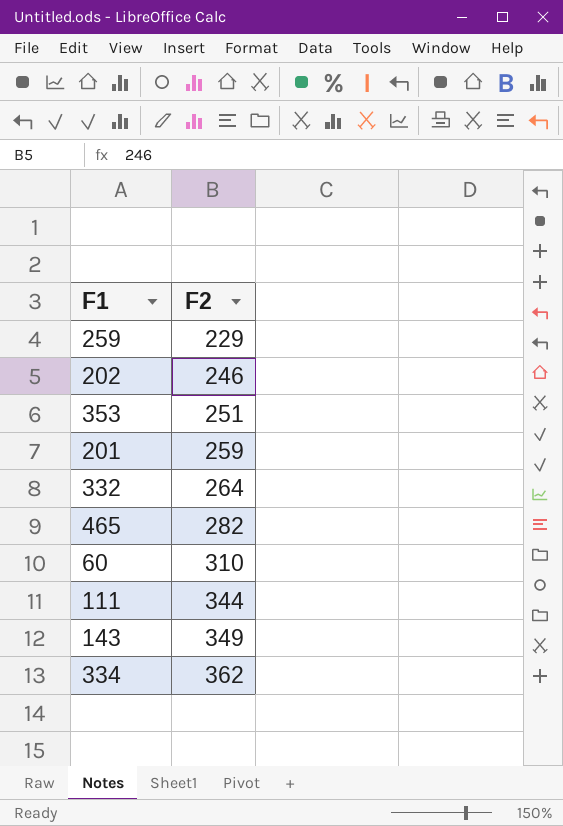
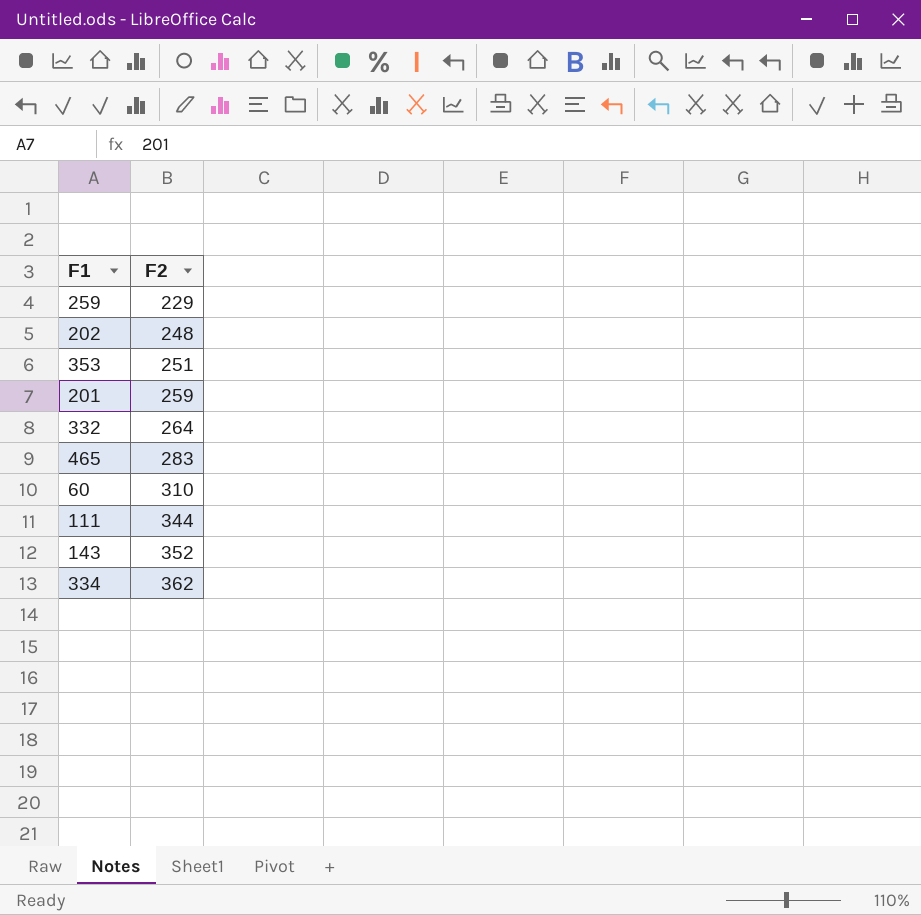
202 | F2: 246 -> 248
465 | F2: 282 -> 283
143 | F2: 349 -> 352

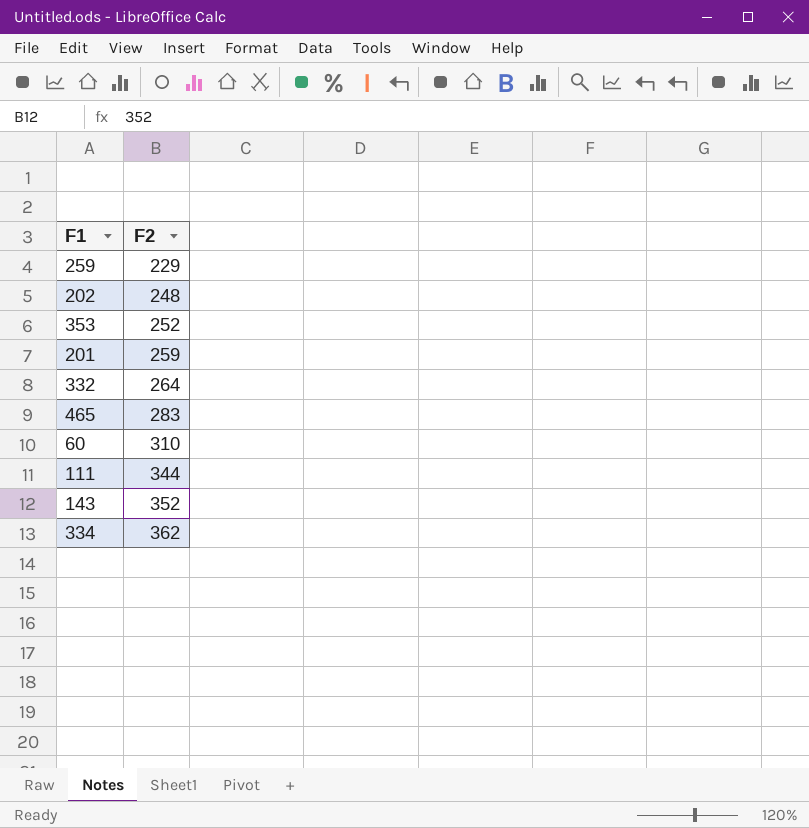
353 | F2: 251 -> 252

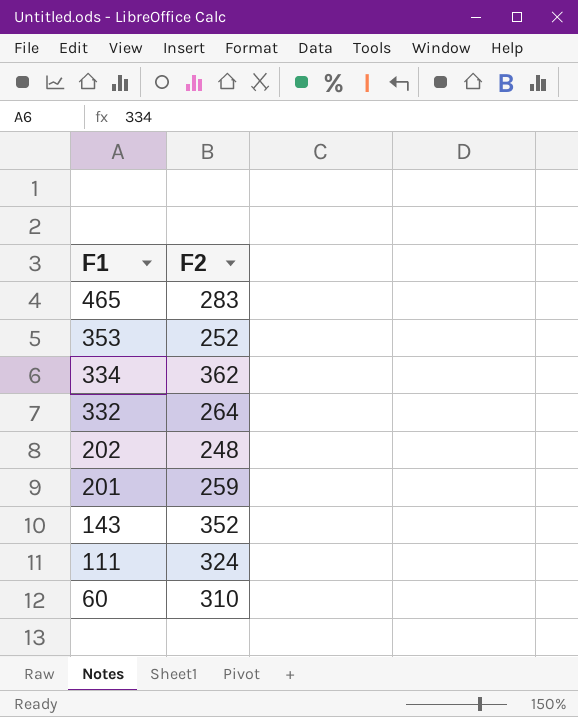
row order: F2 ascending -> F1 descending
row 259: 229 -> none
111 | F2: 344 -> 324

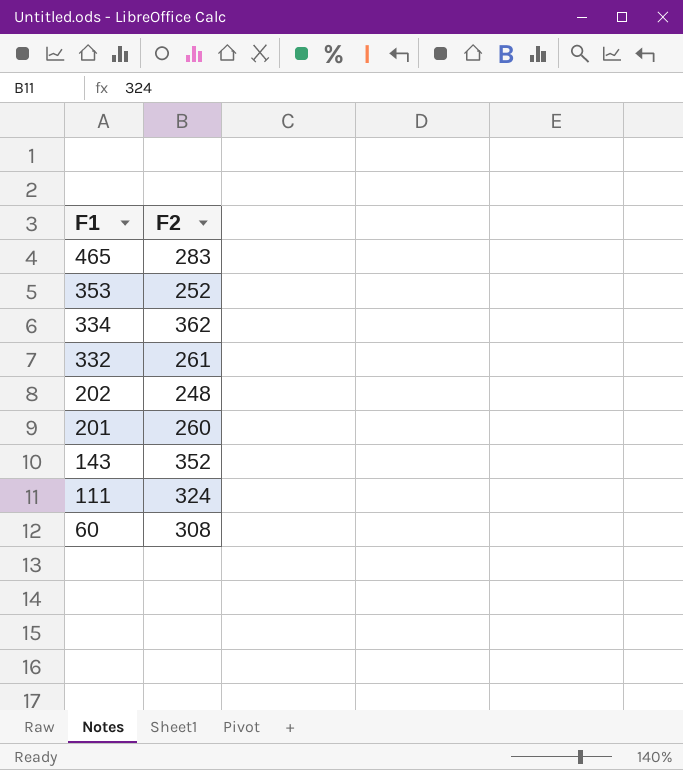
332 | F2: 264 -> 261
201 | F2: 259 -> 260
60 | F2: 310 -> 308

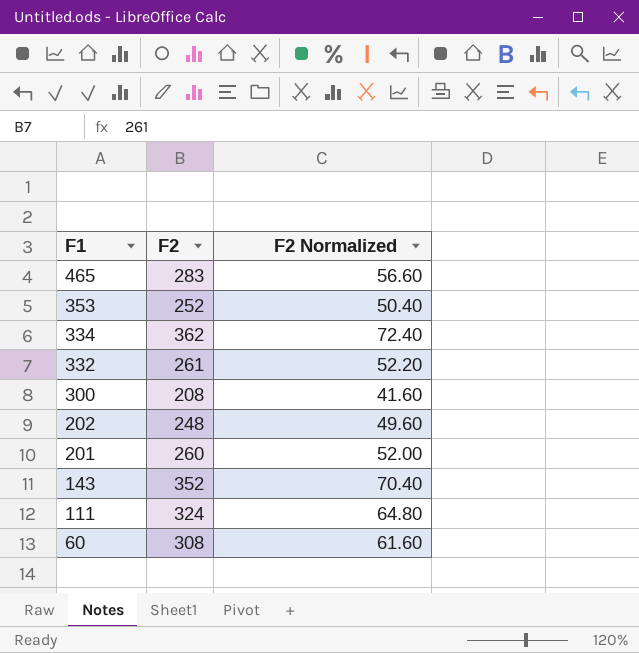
column F2 Normalized | formula: none -> [F2] * 0.2
row 300: none -> 208 | 41.60

